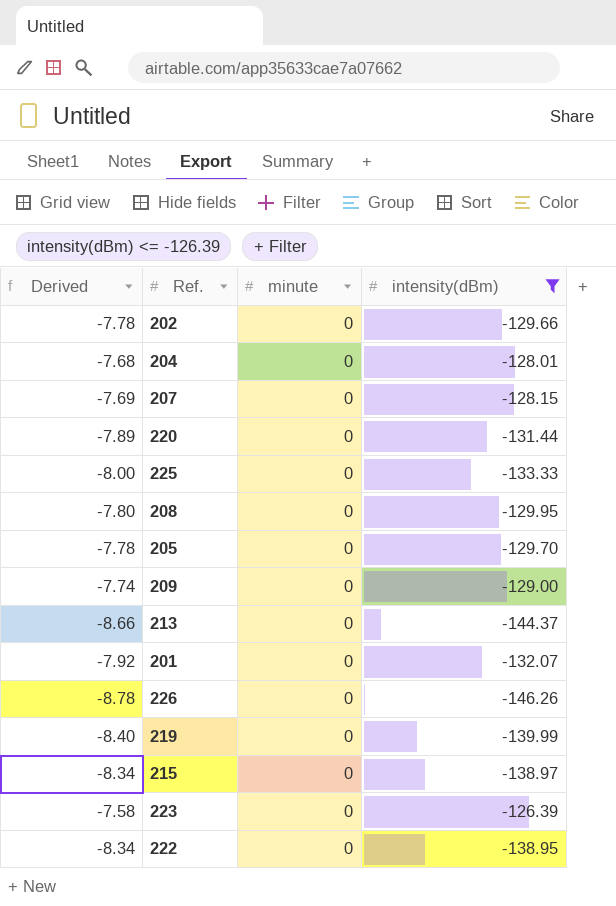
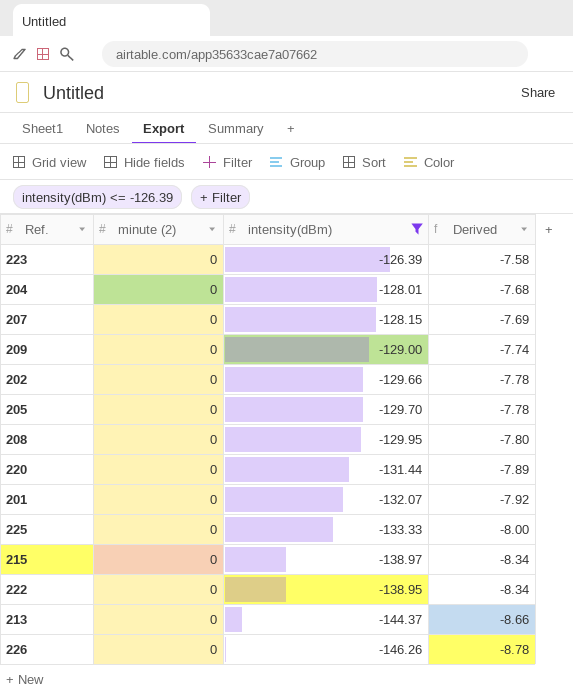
row order: none -> Derived descending
column name: minute -> minute (2)
column Derived | position: 1 -> 4
row 219: -8.40 | 0 | -139.99 -> none

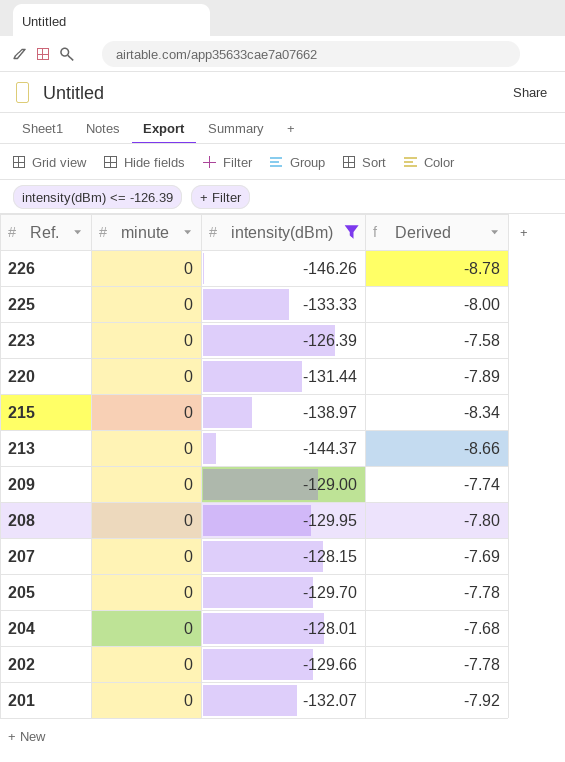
row order: Derived descending -> Ref. descending
column name: minute (2) -> minute
row 222: 0 | -138.95 | -8.34 -> none

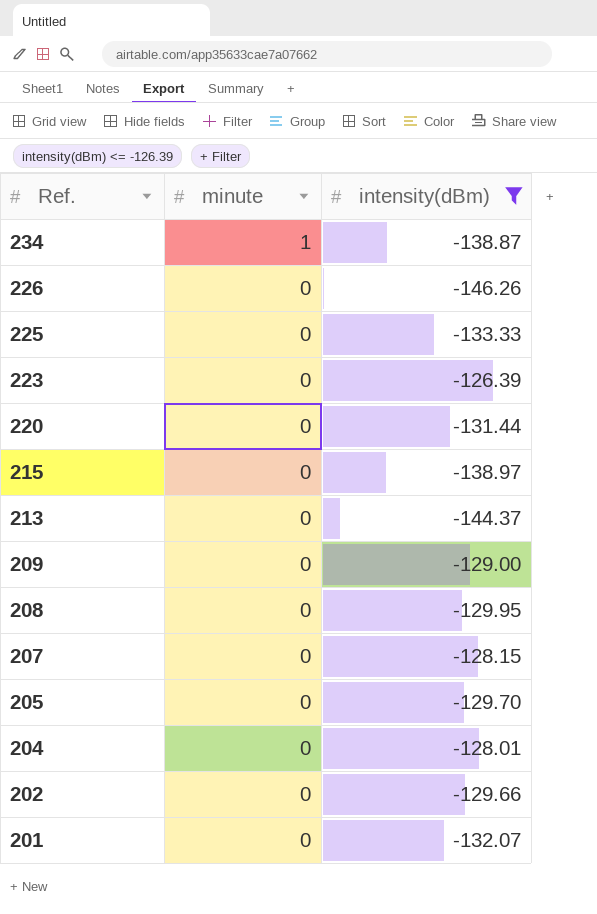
column Derived | formula: [intensity(dBm)] * 0.06 -> none
row 234: none -> 1 | -138.87

